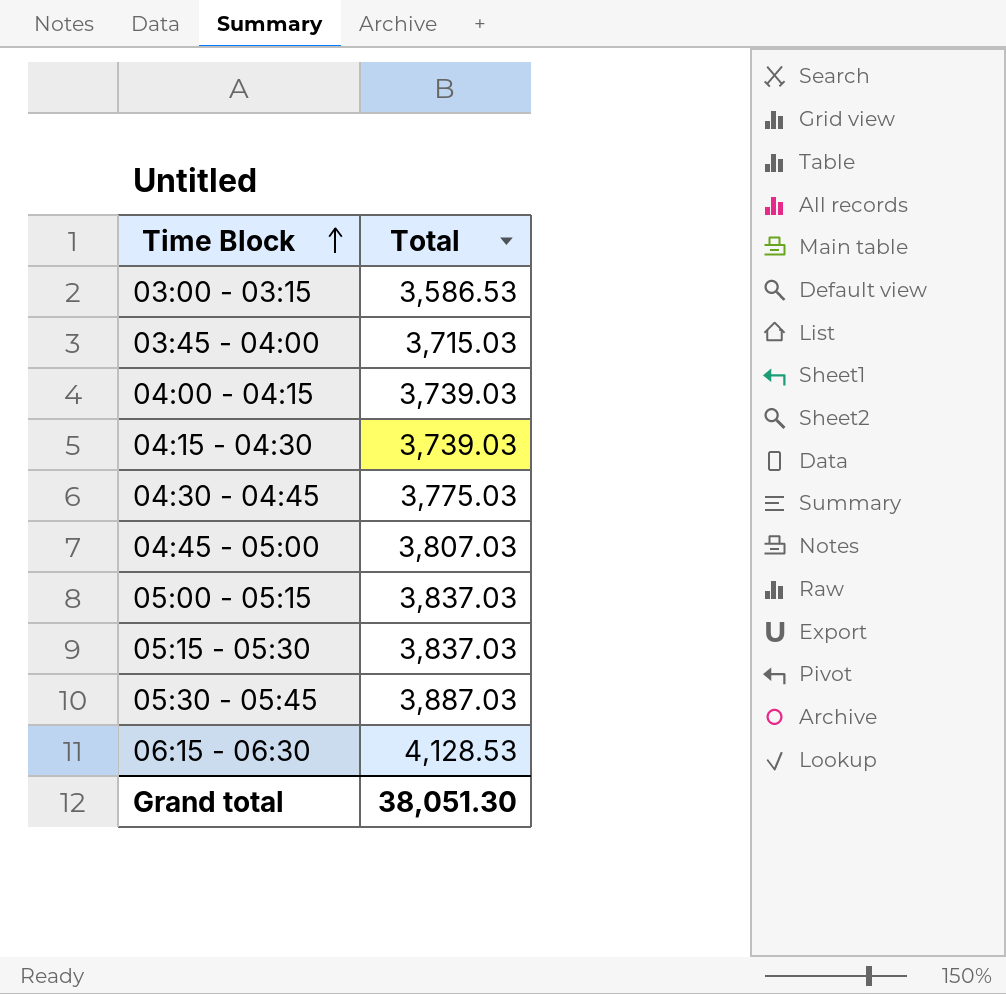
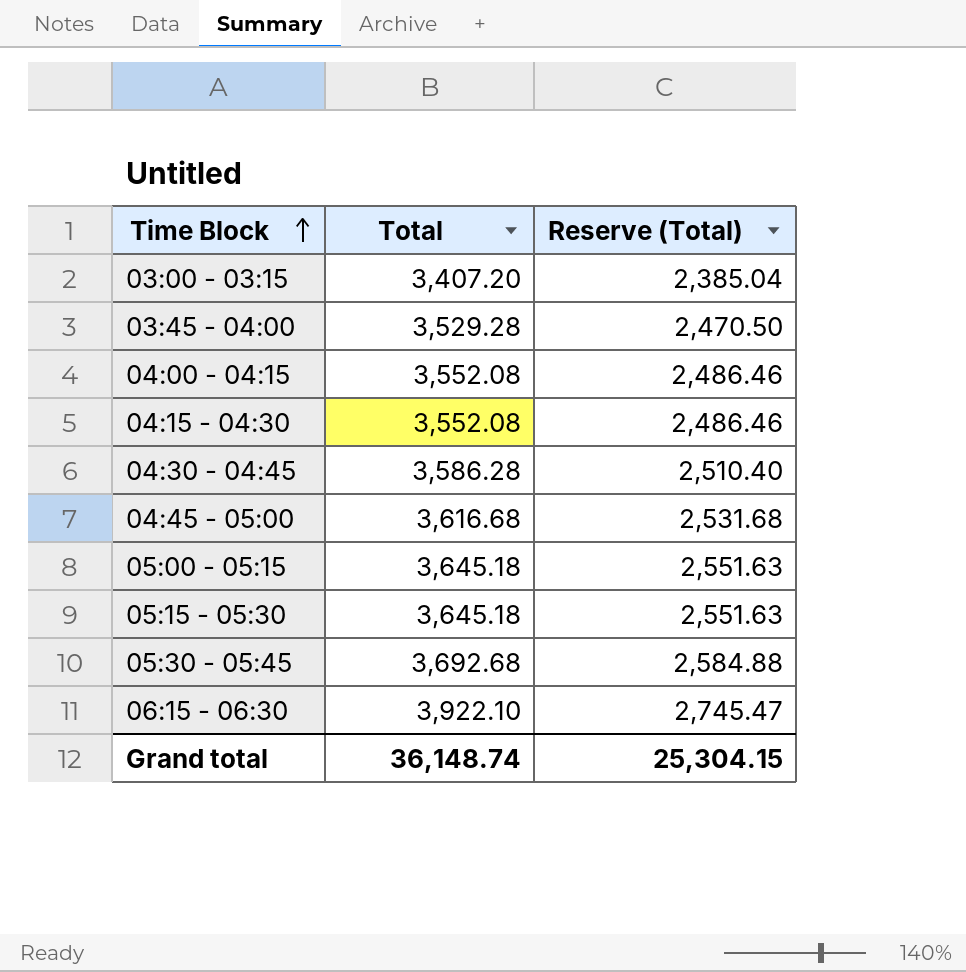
column Reserve (Total) | formula: none -> [Total] * 0.7
03:00 - 03:15 | Total: 3,586.53 -> 3,407.20
03:45 - 04:00 | Total: 3,715.03 -> 3,529.28
04:00 - 04:15 | Total: 3,739.03 -> 3,552.08
04:15 - 04:30 | Total: 3,739.03 -> 3,552.08
04:30 - 04:45 | Total: 3,775.03 -> 3,586.28
04:45 - 05:00 | Total: 3,807.03 -> 3,616.68
05:00 - 05:15 | Total: 3,837.03 -> 3,645.18
05:15 - 05:30 | Total: 3,837.03 -> 3,645.18
05:30 - 05:45 | Total: 3,887.03 -> 3,692.68
06:15 - 06:30 | Total: 4,128.53 -> 3,922.10
Grand total | Total: 38,051.30 -> 36,148.74

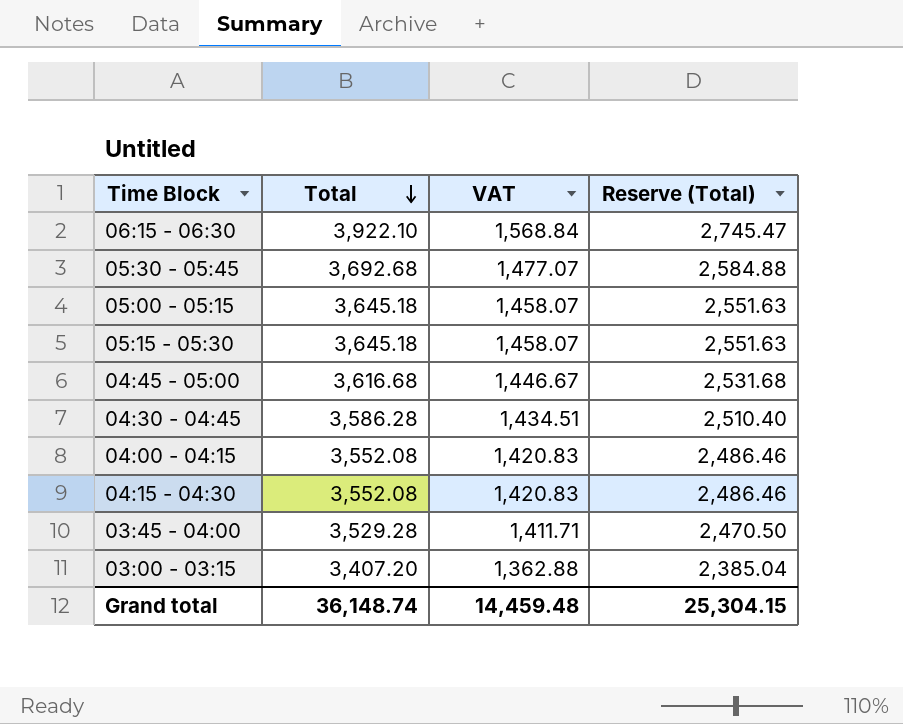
row order: Time Block ascending -> Total descending
column VAT | formula: none -> [Total] * 0.4

